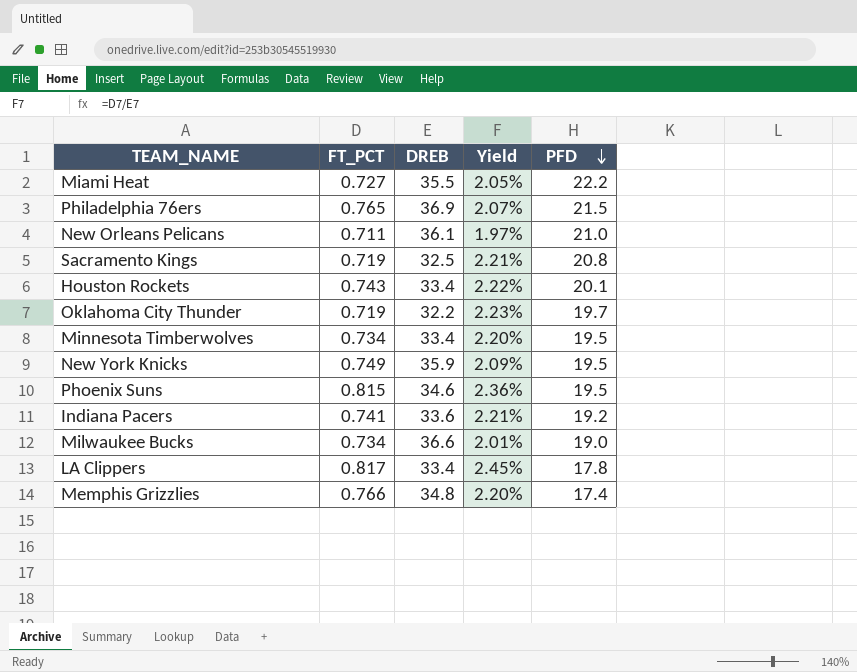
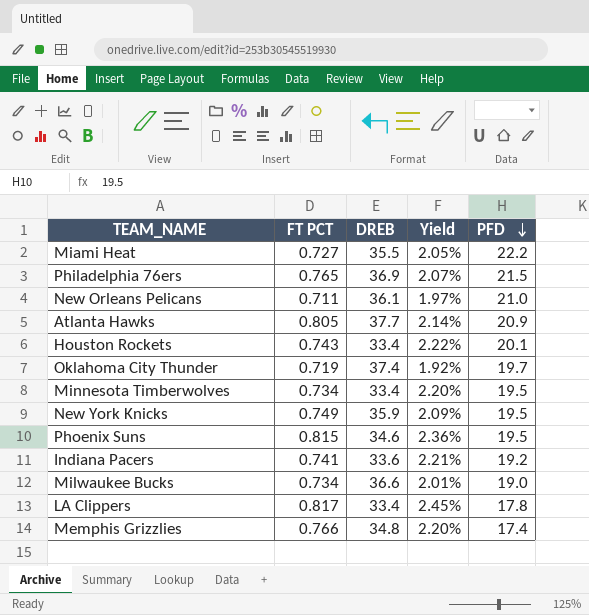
column name: FT_PCT -> FT PCT
row Sacramento Kings: 0.719 | 32.5 | 2.21% | 20.8 -> none
row Atlanta Hawks: none -> 0.805 | 37.7 | 2.14% | 20.9
Oklahoma City Thunder | DREB: 32.2 -> 37.4
Oklahoma City Thunder | Yield: 2.23% -> 1.92%

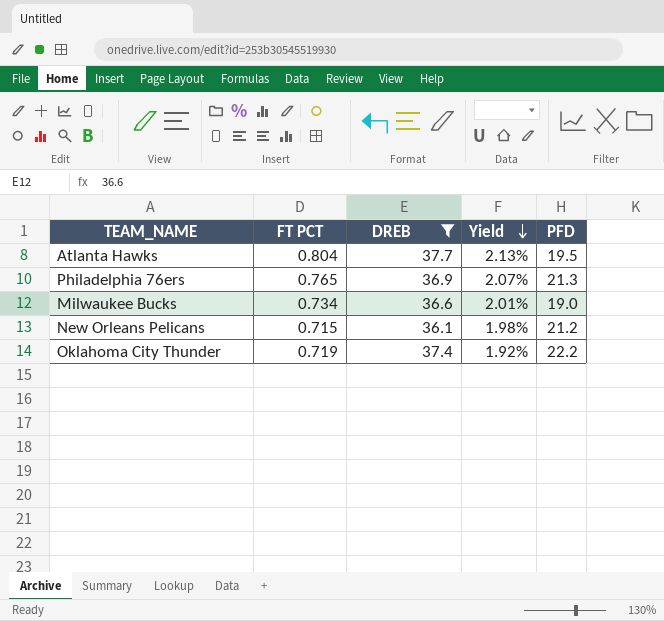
filter: none -> DREB >= 36.1
row order: PFD descending -> Yield descending
Atlanta Hawks | FT PCT: 0.805 -> 0.804
Atlanta Hawks | Yield: 2.14% -> 2.13%
Atlanta Hawks | PFD: 20.9 -> 19.5
Philadelphia 76ers | PFD: 21.5 -> 21.3
New Orleans Pelicans | FT PCT: 0.711 -> 0.715
New Orleans Pelicans | Yield: 1.97% -> 1.98%
New Orleans Pelicans | PFD: 21.0 -> 21.2
Oklahoma City Thunder | PFD: 19.7 -> 22.2

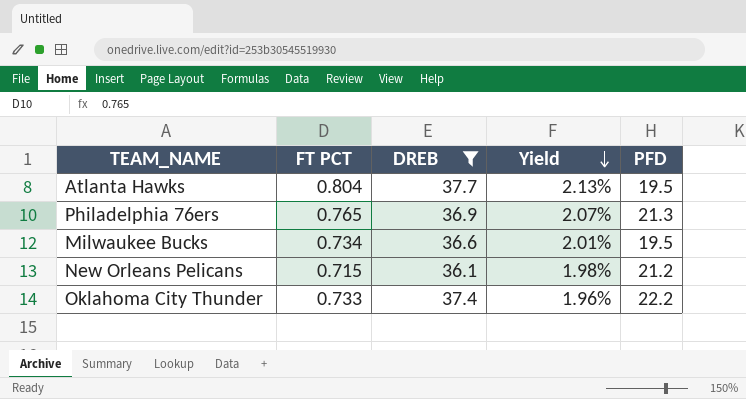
Milwaukee Bucks | PFD: 19.0 -> 19.5
Oklahoma City Thunder | FT PCT: 0.719 -> 0.733
Oklahoma City Thunder | Yield: 1.92% -> 1.96%

